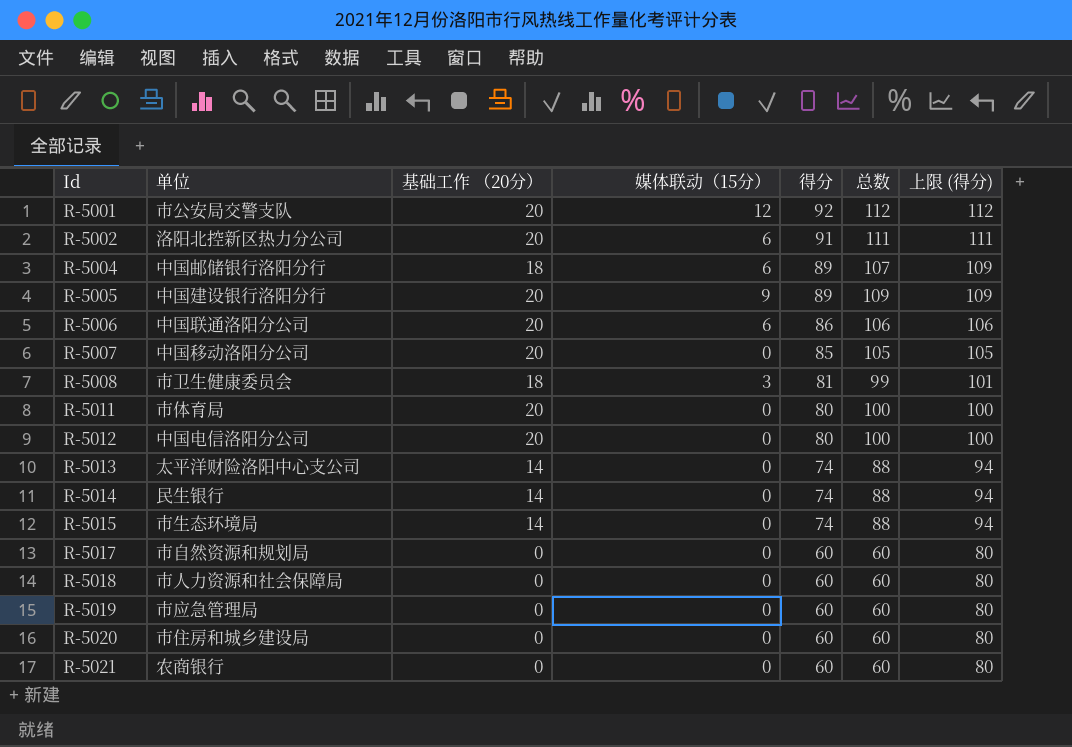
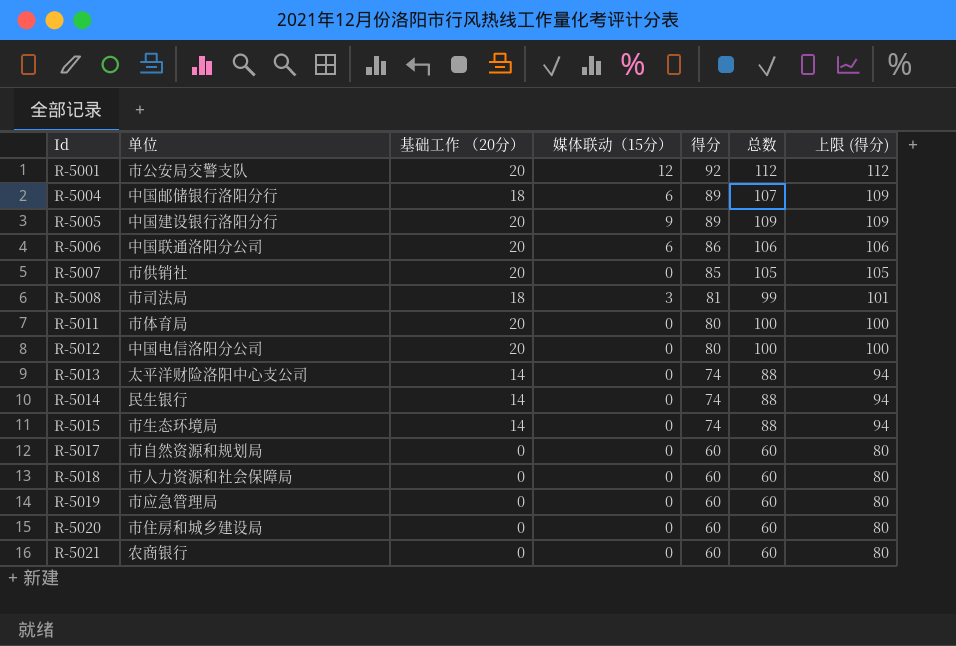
row R-5002: 洛阳北控新区热力分公司 | 20 | 6 | 91 | 111 | 111 -> none
R-5007 | 单位: 中国移动洛阳分公司 -> 市供销社
R-5008 | 单位: 市卫生健康委员会 -> 市司法局

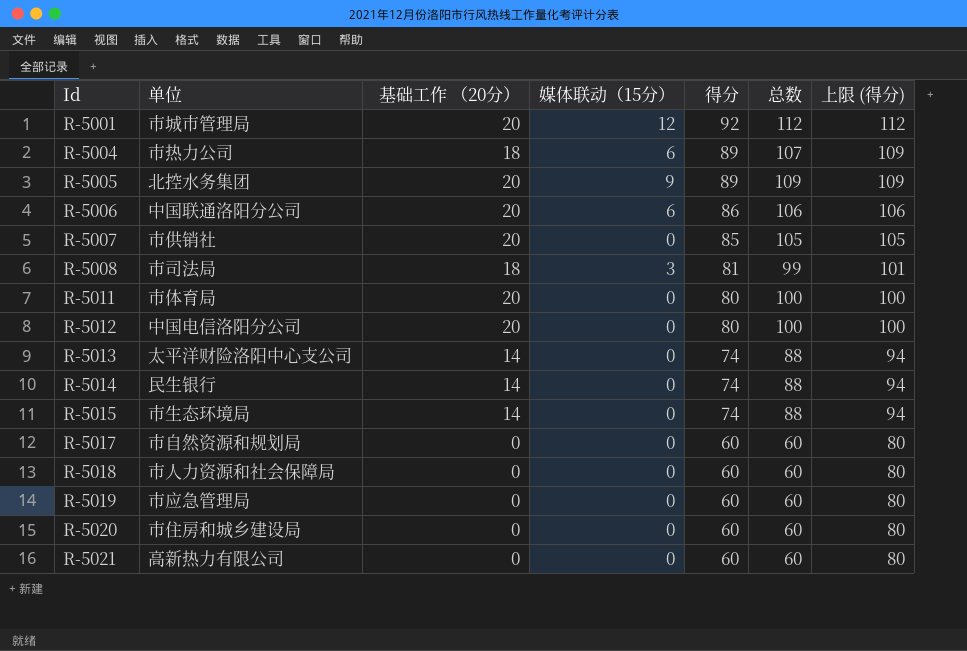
R-5001 | 单位: 市公安局交警支队 -> 市城市管理局
R-5004 | 单位: 中国邮储银行洛阳分行 -> 市热力公司
R-5005 | 单位: 中国建设银行洛阳分行 -> 北控水务集团
R-5021 | 单位: 农商银行 -> 高新热力有限公司

